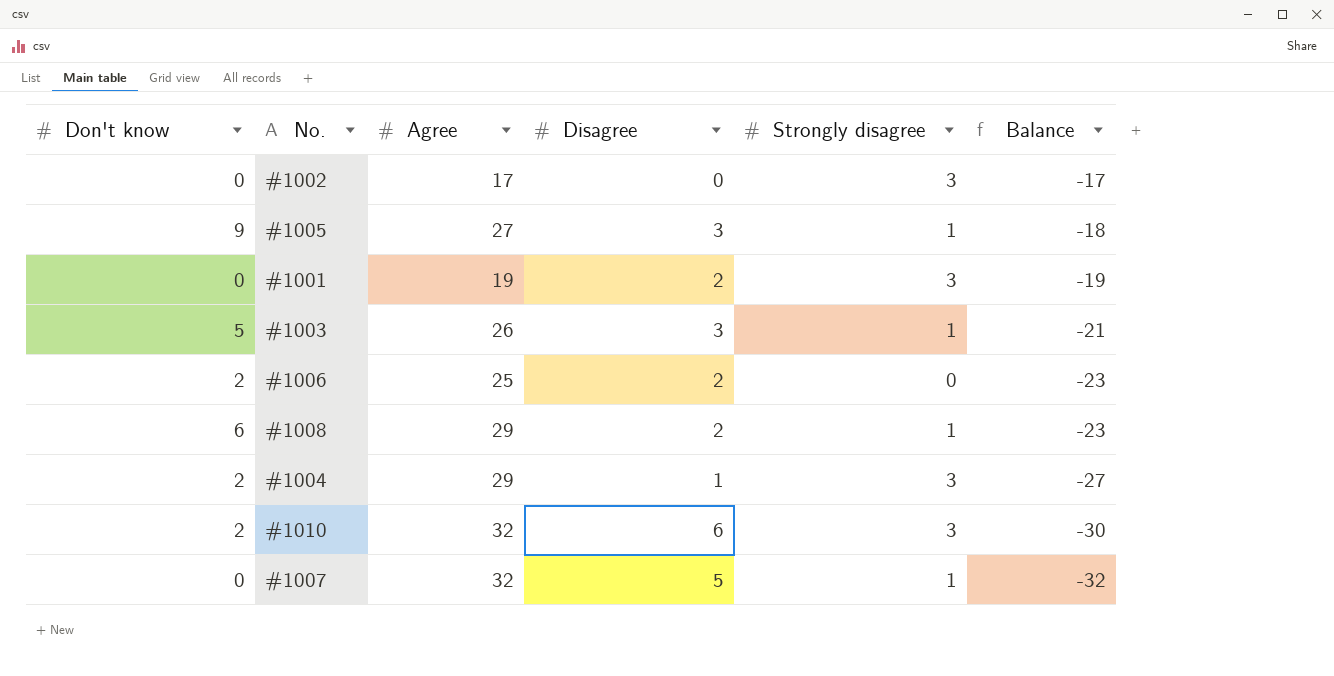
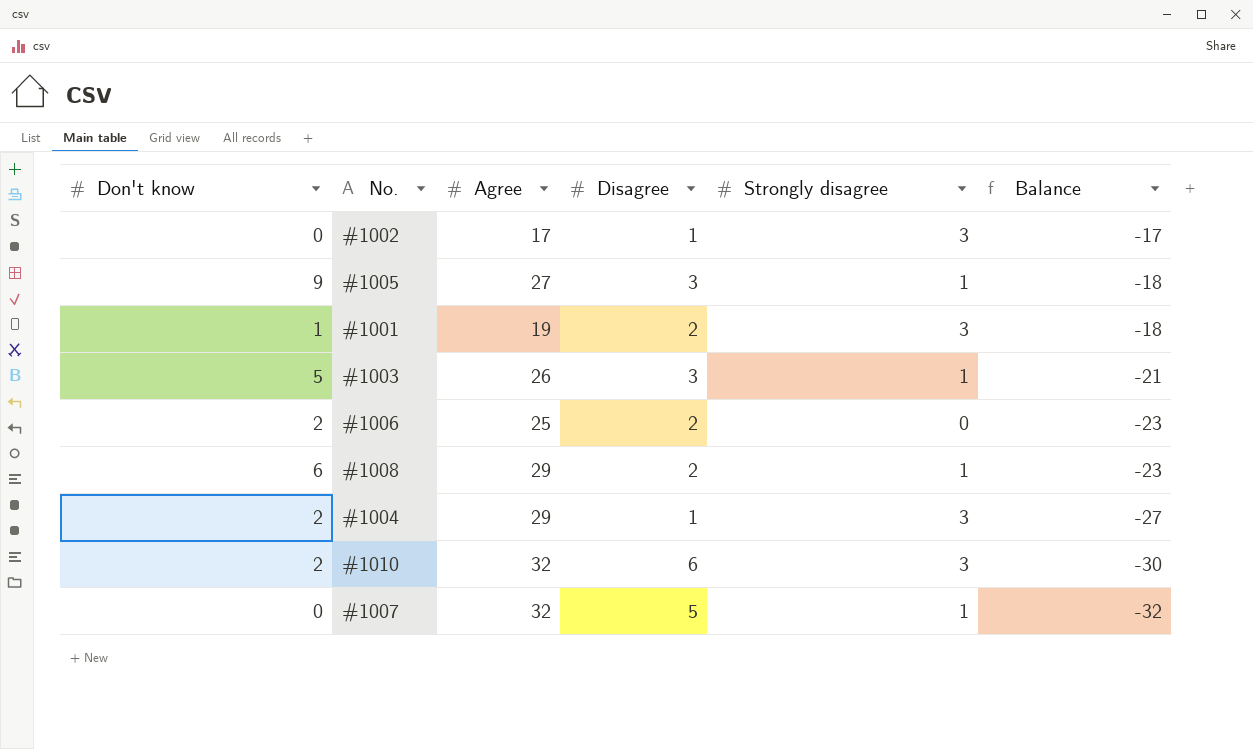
#1002 | Disagree: 0 -> 1
#1001 | Don't know: 0 -> 1
#1001 | Balance: -19 -> -18

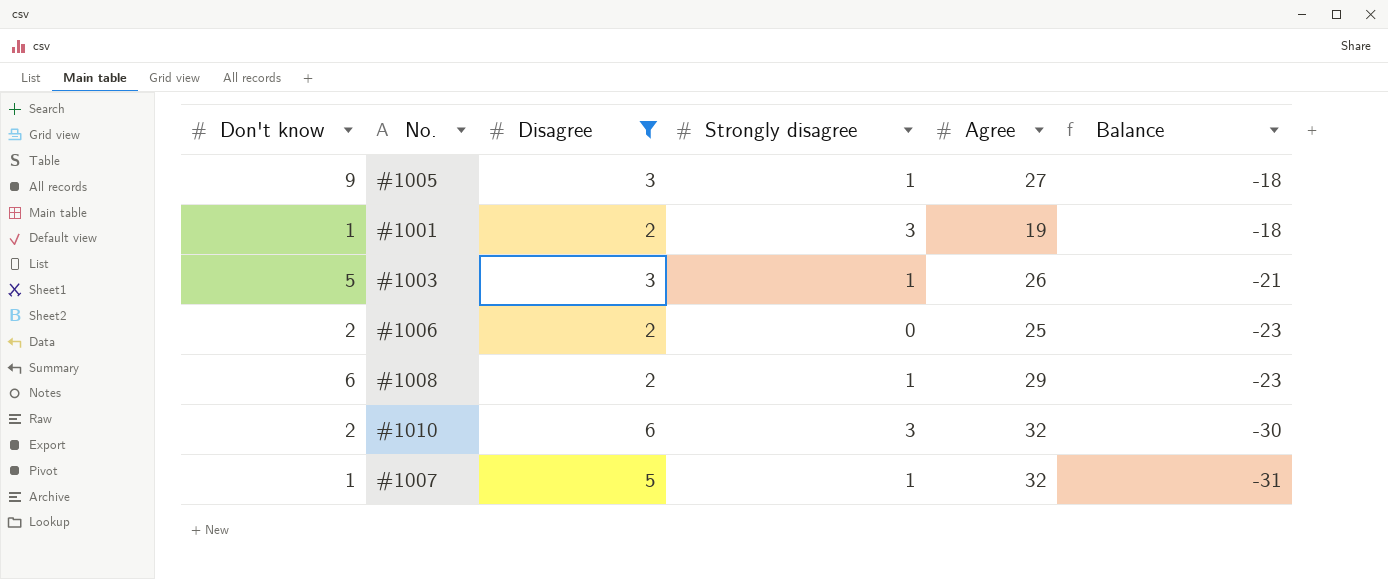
filter: none -> Disagree != 1
column Agree | position: 3 -> 5
#1007 | Don't know: 0 -> 1
#1007 | Balance: -32 -> -31

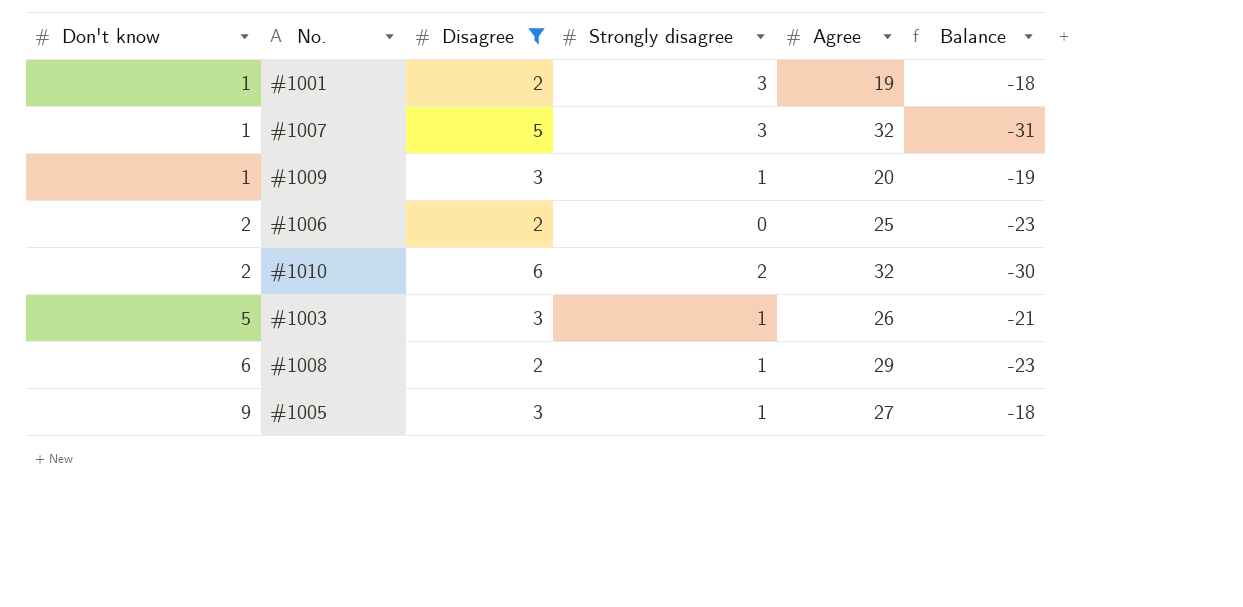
row order: Balance descending -> Don't know ascending
#1007 | Strongly disagree: 1 -> 3
row #1009: none -> 1 | 3 | 1 | 20 | -19
#1010 | Strongly disagree: 3 -> 2

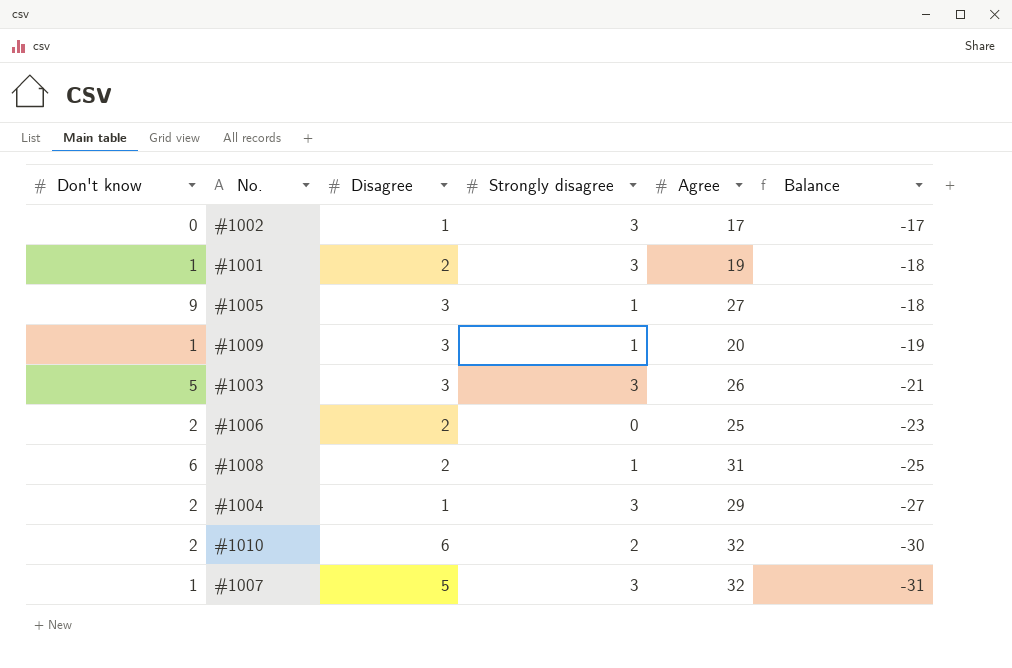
filter: Disagree != 1 -> none
row order: Don't know ascending -> Balance descending
#1003 | Strongly disagree: 1 -> 3
#1008 | Agree: 29 -> 31
#1008 | Balance: -23 -> -25

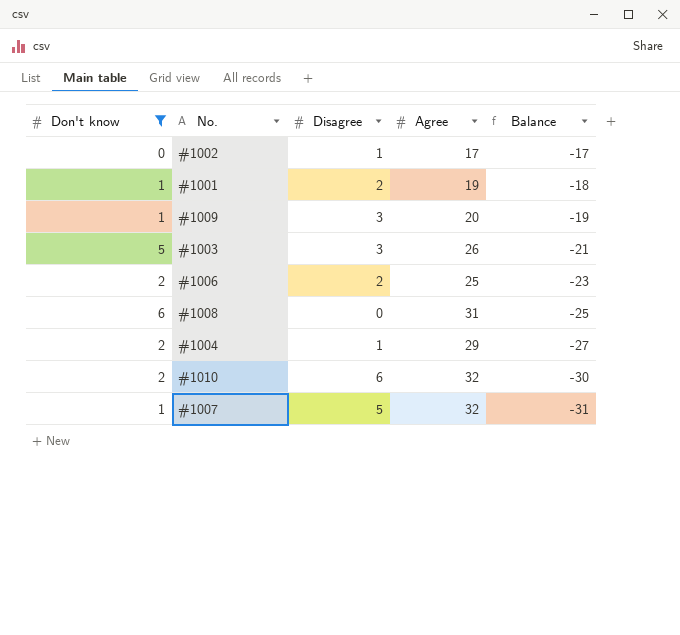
filter: none -> Don't know != 9
column Strongly disagree | position: 4 -> none
#1008 | Disagree: 2 -> 0

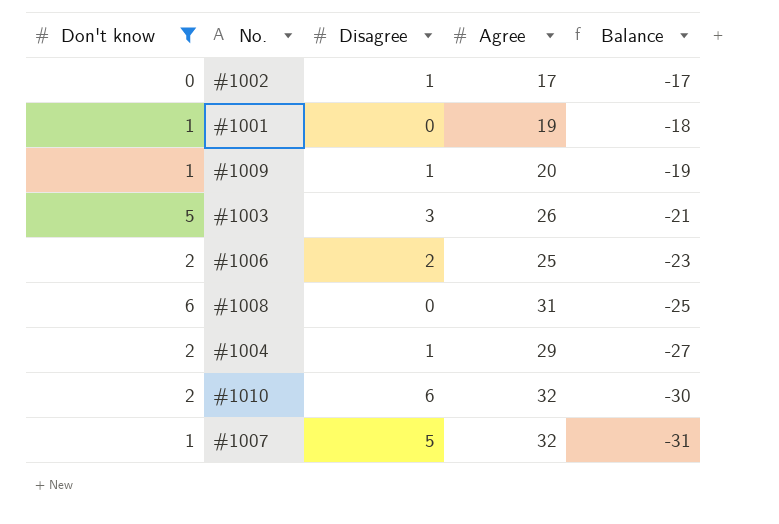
#1001 | Disagree: 2 -> 0
#1009 | Disagree: 3 -> 1

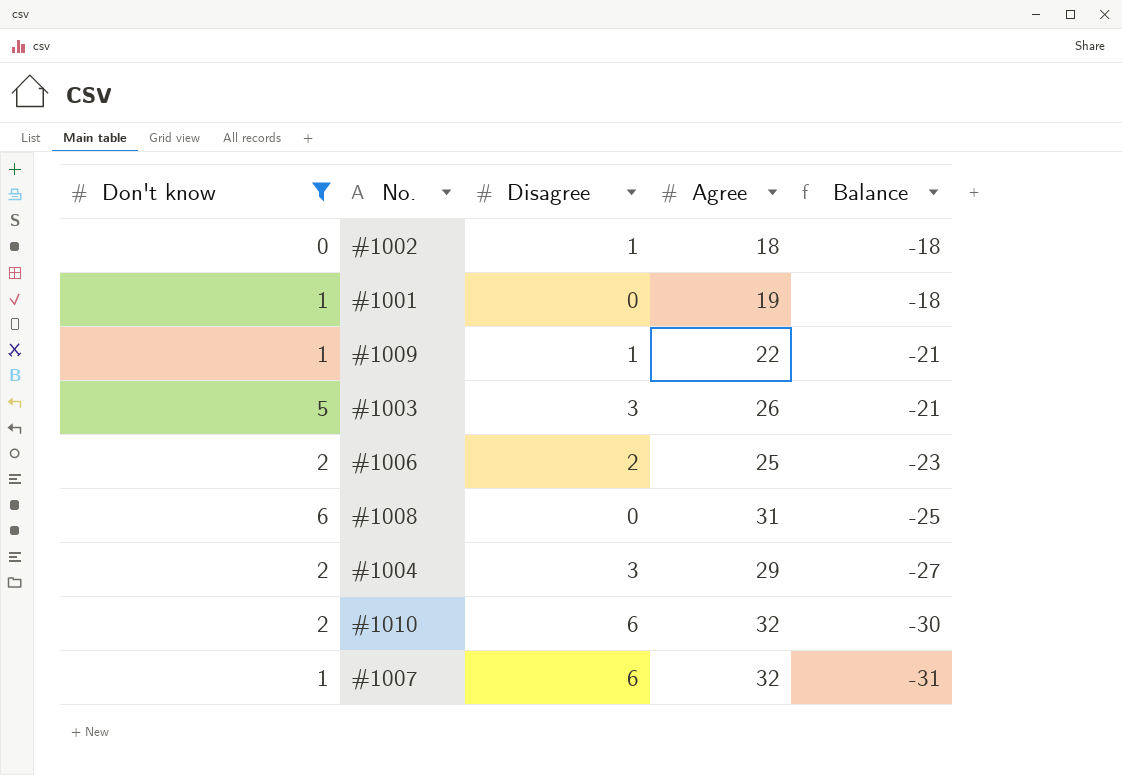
#1002 | Agree: 17 -> 18
#1002 | Balance: -17 -> -18
#1009 | Agree: 20 -> 22
#1009 | Balance: -19 -> -21
#1004 | Disagree: 1 -> 3
#1007 | Disagree: 5 -> 6

